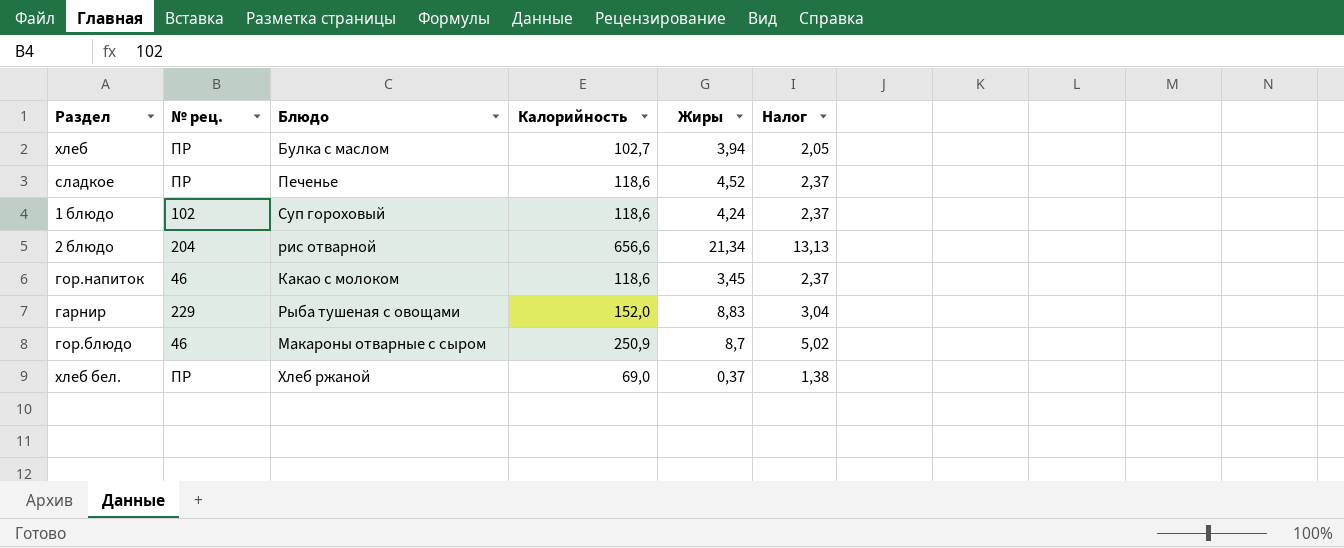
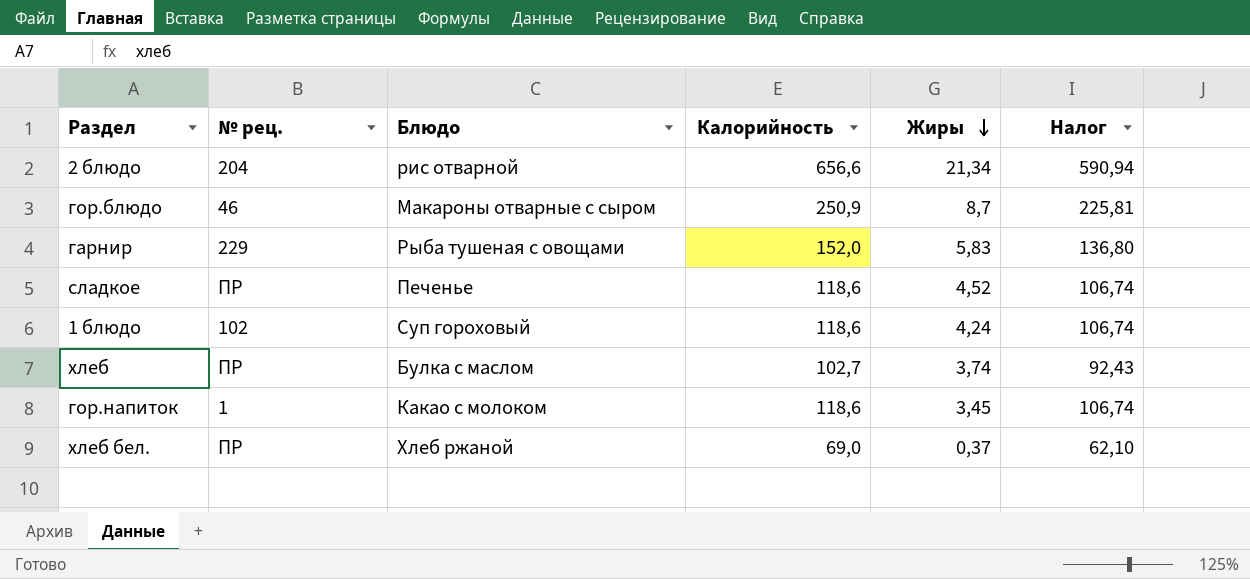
row order: none -> Жиры descending
column Налог | formula: [Калорийность] * 0,02 -> [Калорийность] * 0,9
гарнир | Жиры: 8,83 -> 5,83
хлеб | Жиры: 3,94 -> 3,74
гор.напиток | № рец.: 46 -> 1

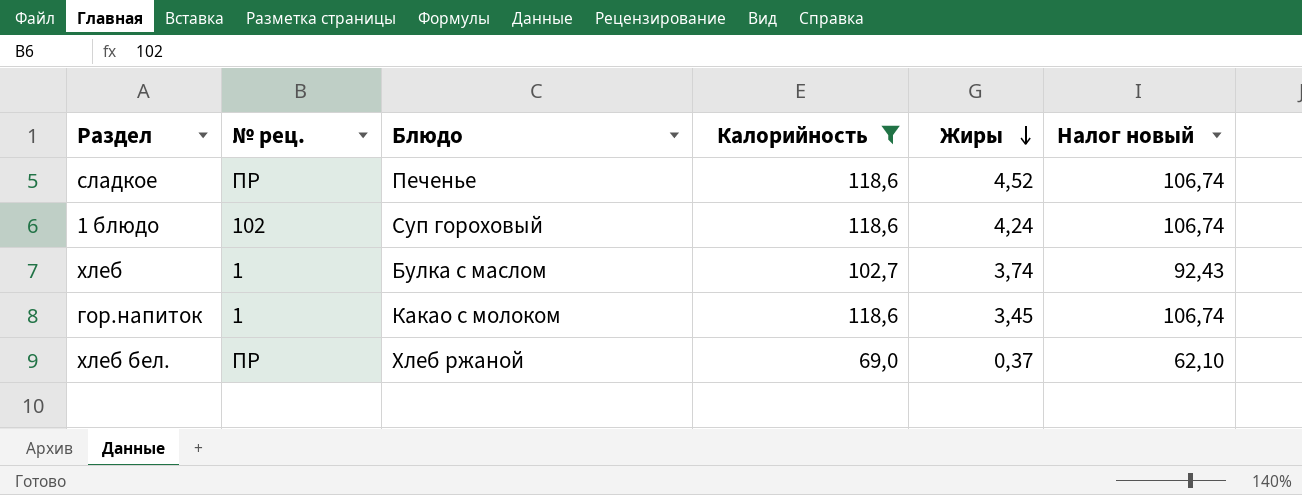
filter: none -> Калорийность <= 118,6
column name: Налог -> Налог новый
хлеб | № рец.: ПР -> 1

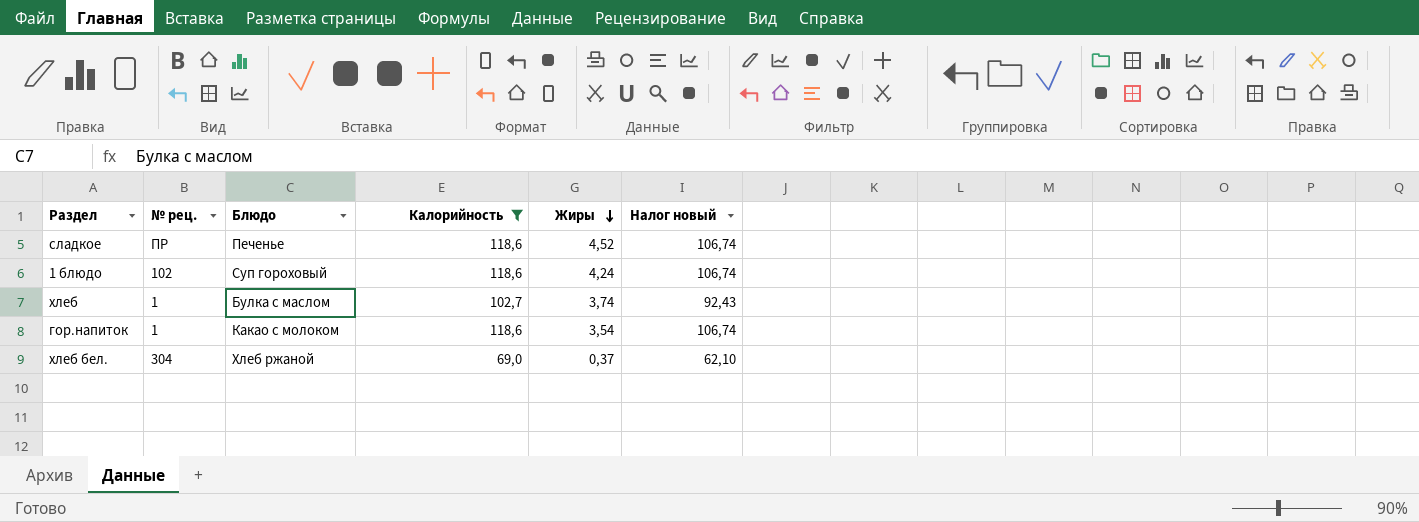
гор.напиток | Жиры: 3,45 -> 3,54
хлеб бел. | № рец.: ПР -> 304

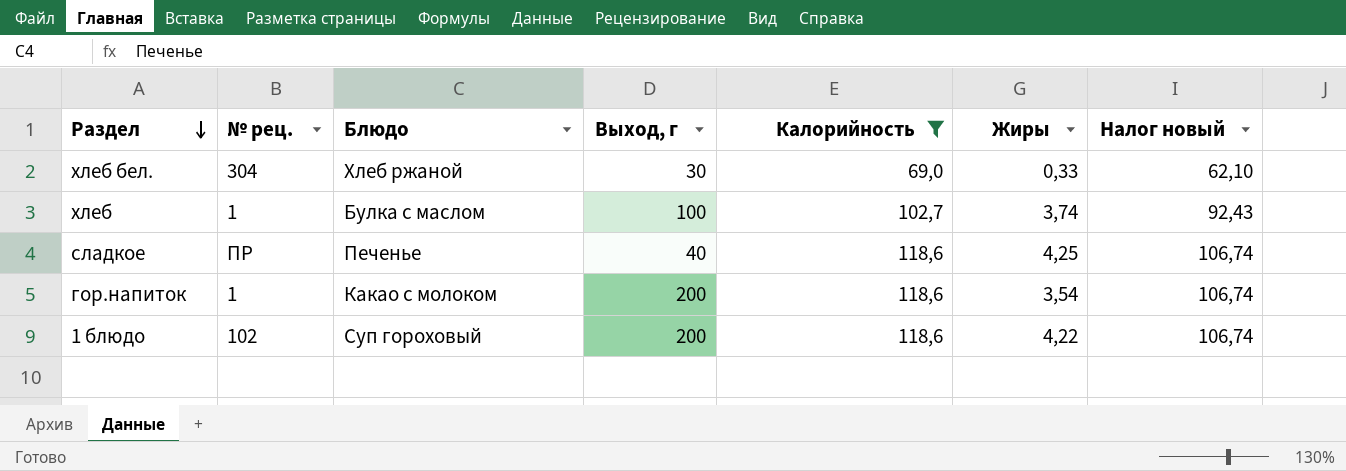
row order: Жиры descending -> Раздел descending
column Выход, г | position: none -> 4
хлеб бел. | Жиры: 0,37 -> 0,33
сладкое | Жиры: 4,52 -> 4,25
1 блюдо | Жиры: 4,24 -> 4,22

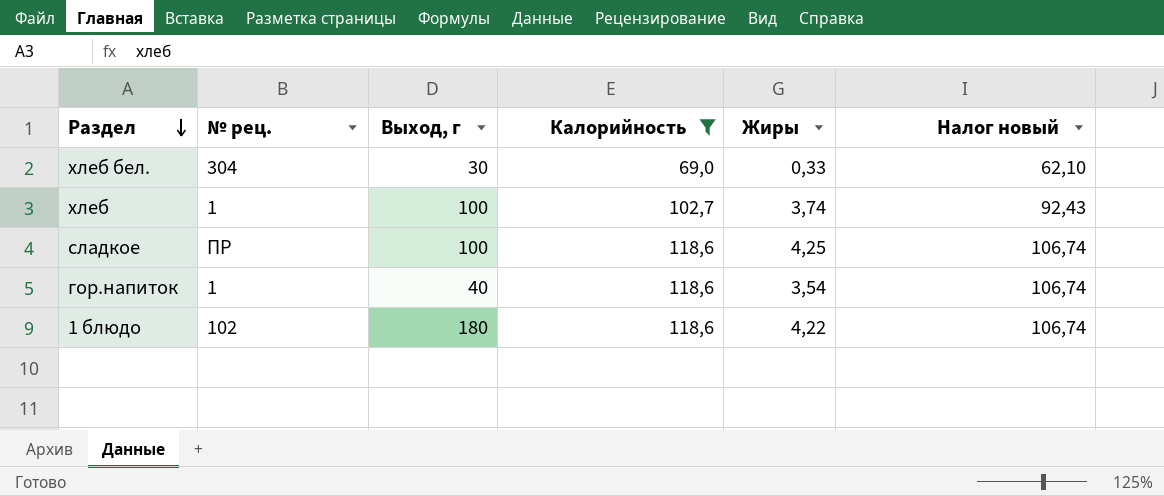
column Блюдо | position: 3 -> none
сладкое | Выход, г: 40 -> 100
гор.напиток | Выход, г: 200 -> 40
1 блюдо | Выход, г: 200 -> 180

